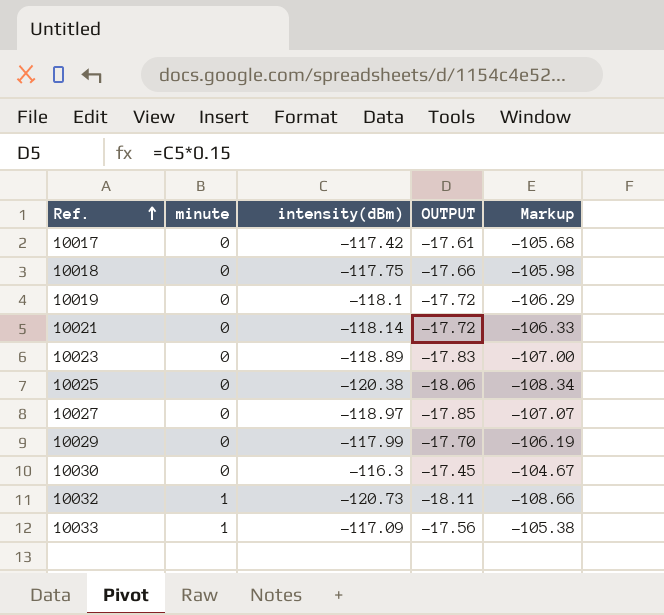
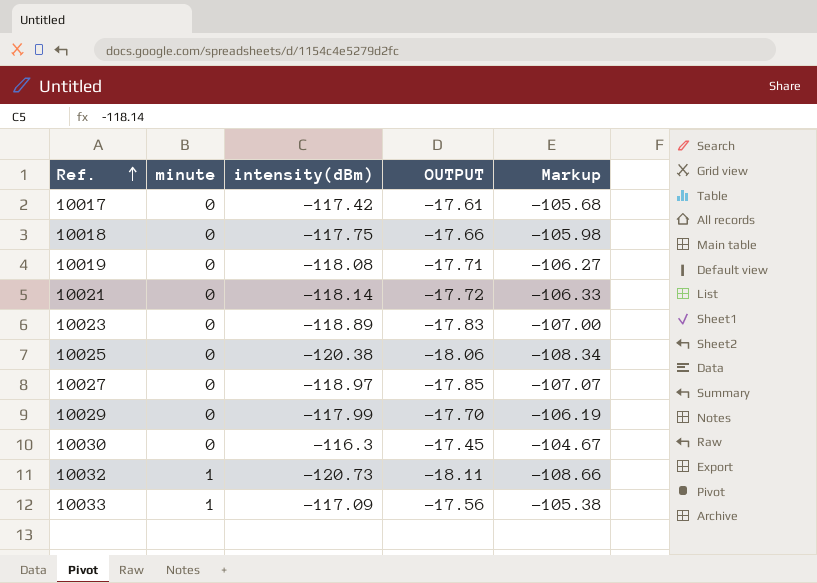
10019 | intensity(dBm): -118.1 -> -118.08
10019 | OUTPUT: -17.72 -> -17.71
10019 | Markup: -106.29 -> -106.27

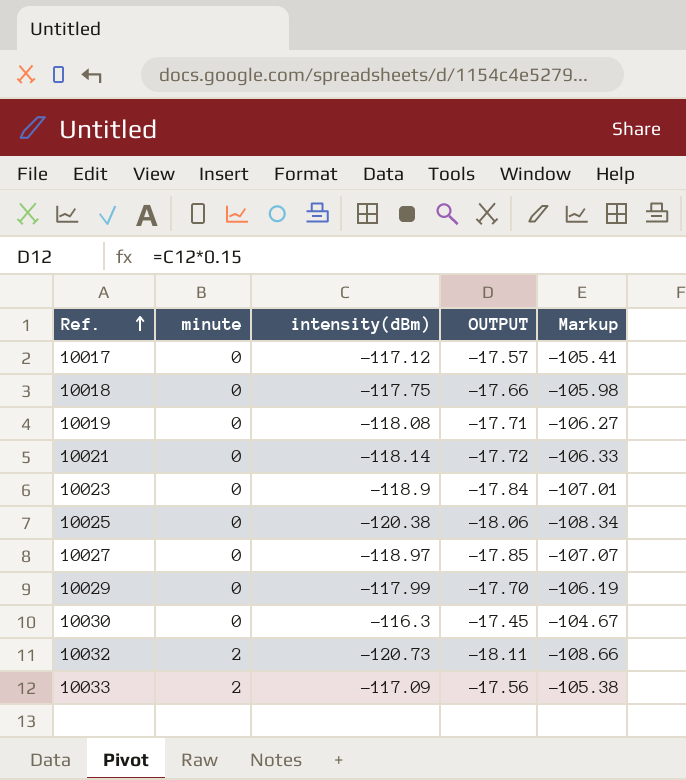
10017 | intensity(dBm): -117.42 -> -117.12
10017 | OUTPUT: -17.61 -> -17.57
10017 | Markup: -105.68 -> -105.41
10023 | intensity(dBm): -118.89 -> -118.9
10023 | OUTPUT: -17.83 -> -17.84
10023 | Markup: -107.00 -> -107.01
10032 | minute: 1 -> 2
10033 | minute: 1 -> 2

